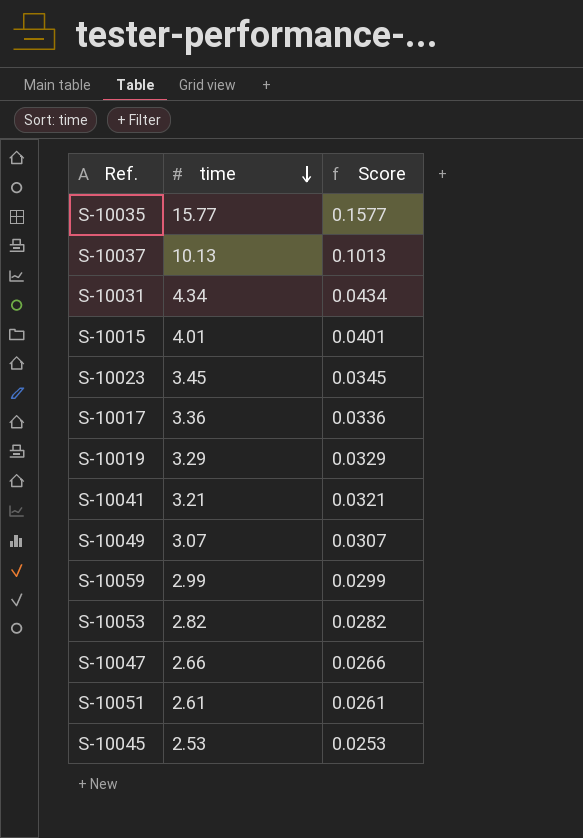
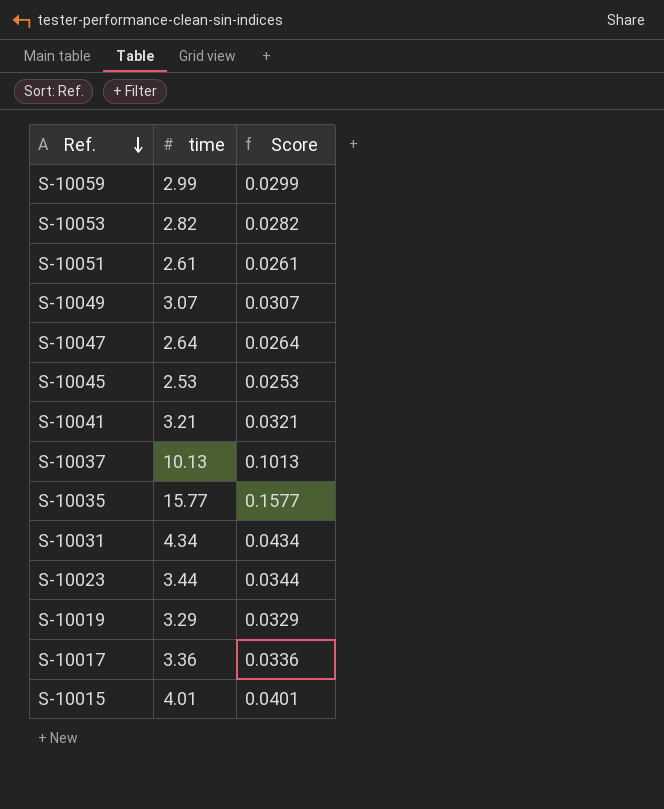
row order: time descending -> Ref. descending
S-10047 | time: 2.66 -> 2.64
S-10047 | Score: 0.0266 -> 0.0264
S-10023 | time: 3.45 -> 3.44
S-10023 | Score: 0.0345 -> 0.0344

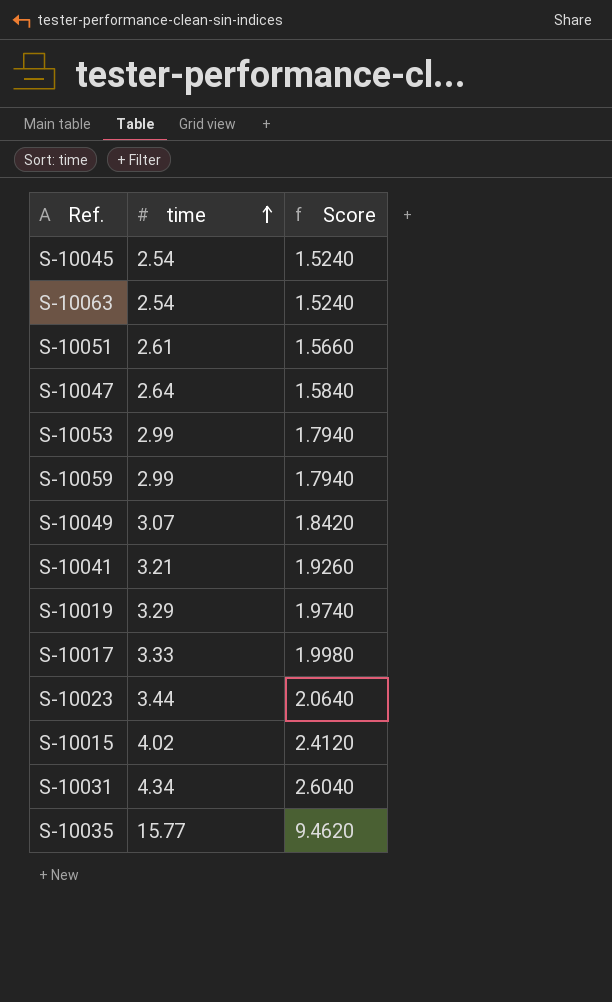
row order: Ref. descending -> time ascending
column Score | formula: [time] * 0.01 -> [time] * 0.6
row S-10037: 10.13 | 0.1013 -> none
S-10045 | time: 2.53 -> 2.54
row S-10063: none -> 2.54 | 1.5240
S-10053 | time: 2.82 -> 2.99
S-10017 | time: 3.36 -> 3.33
S-10015 | time: 4.01 -> 4.02

